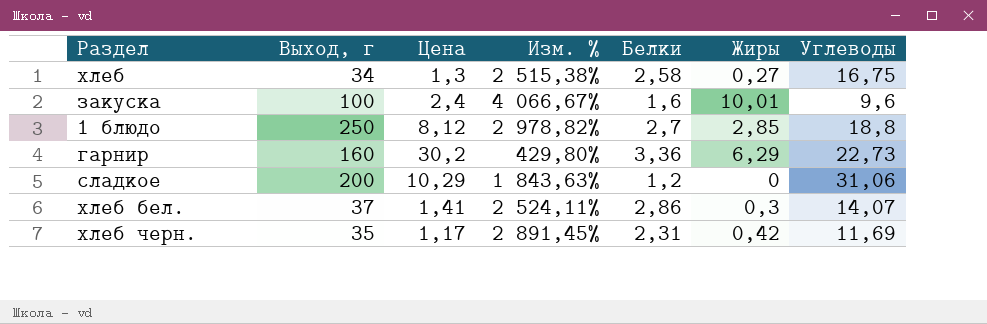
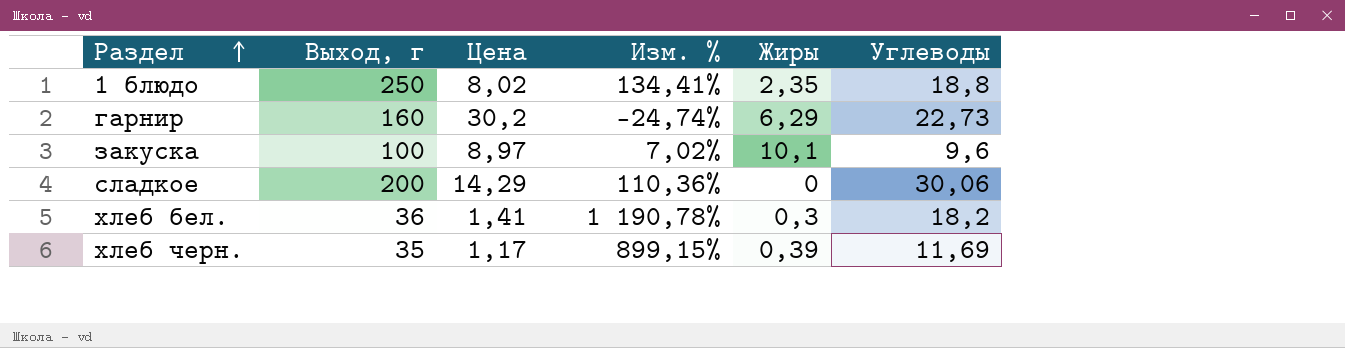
row order: none -> Раздел ascending
column Белки | position: 5 -> none
column Изм. % | formula: ([Выход, г] - [Цена]) / [Цена] -> ([Углеводы] - [Цена]) / [Цена]
row хлеб: 34 | 1,3 | 2 515,38% | 2,58 | 0,27 | 16,75 -> none
1 блюдо | Цена: 8,12 -> 8,02
1 блюдо | Жиры: 2,85 -> 2,35
закуска | Цена: 2,4 -> 8,97
закуска | Жиры: 10,01 -> 10,1
сладкое | Цена: 10,29 -> 14,29
сладкое | Углеводы: 31,06 -> 30,06
хлеб бел. | Выход, г: 37 -> 36
хлеб бел. | Углеводы: 14,07 -> 18,2
хлеб черн. | Жиры: 0,42 -> 0,39

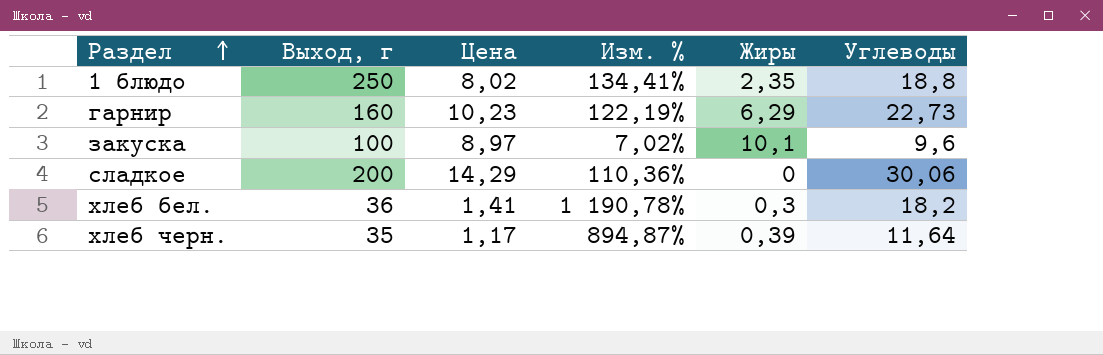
гарнир | Цена: 30,2 -> 10,23
гарнир | Изм. %: -24,74% -> 122,19%
хлеб черн. | Изм. %: 899,15% -> 894,87%
хлеб черн. | Углеводы: 11,69 -> 11,64

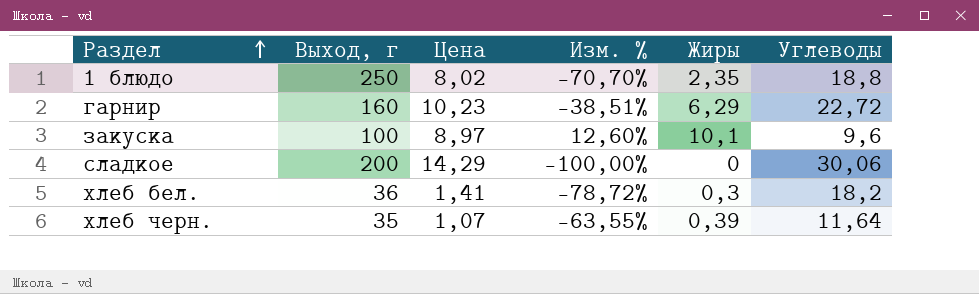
column Изм. % | formula: ([Углеводы] - [Цена]) / [Цена] -> ([Жиры] - [Цена]) / [Цена]
гарнир | Углеводы: 22,73 -> 22,72
хлеб черн. | Цена: 1,17 -> 1,07

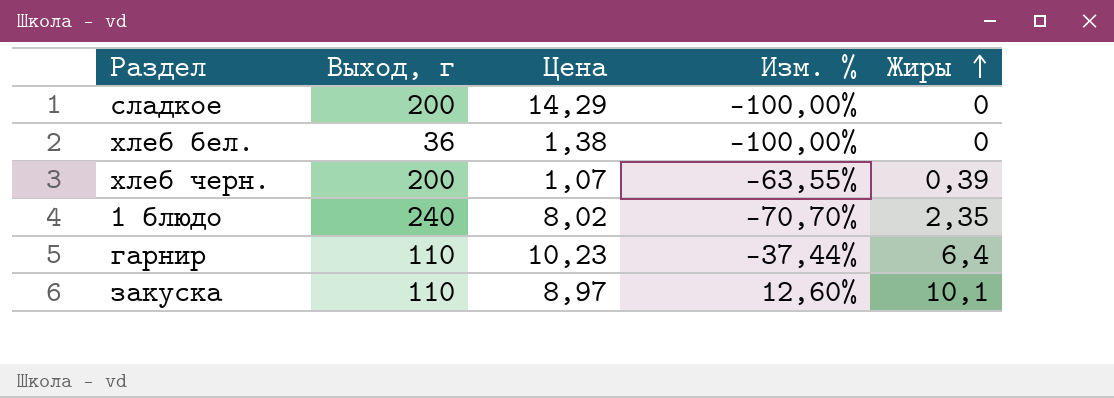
row order: Раздел ascending -> Жиры ascending
column Углеводы | position: 6 -> none
хлеб бел. | Цена: 1,41 -> 1,38
хлеб бел. | Изм. %: -78,72% -> -100,00%
хлеб бел. | Жиры: 0,3 -> 0
хлеб черн. | Выход, г: 35 -> 200
1 блюдо | Выход, г: 250 -> 240
гарнир | Выход, г: 160 -> 110
гарнир | Изм. %: -38,51% -> -37,44%
гарнир | Жиры: 6,29 -> 6,4
закуска | Выход, г: 100 -> 110

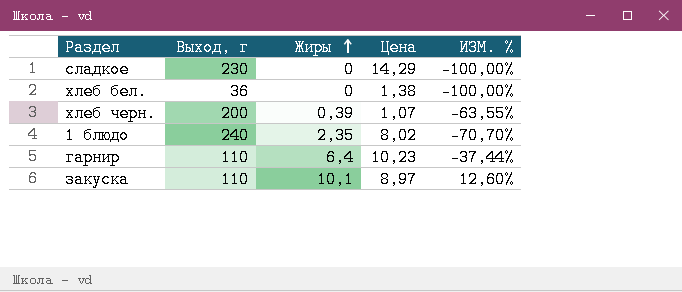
column Жиры | position: 5 -> 3
column name: Изм. % -> ИЗМ. %
сладкое | Выход, г: 200 -> 230

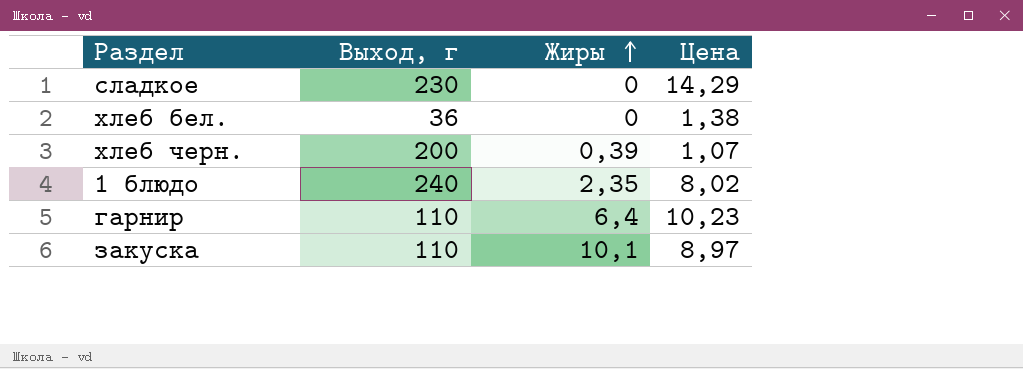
column ИЗМ. % | formula: ([Жиры] - [Цена]) / [Цена] -> none

